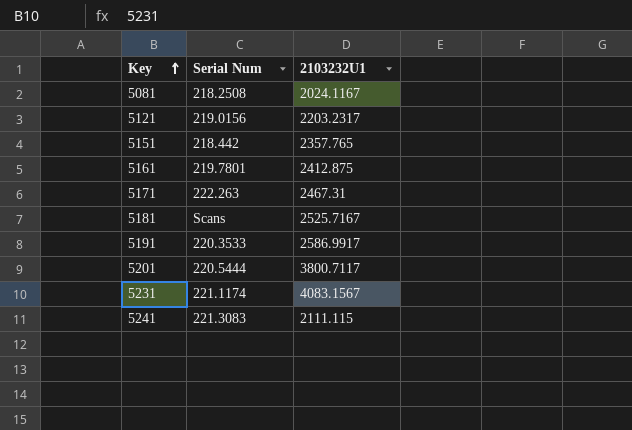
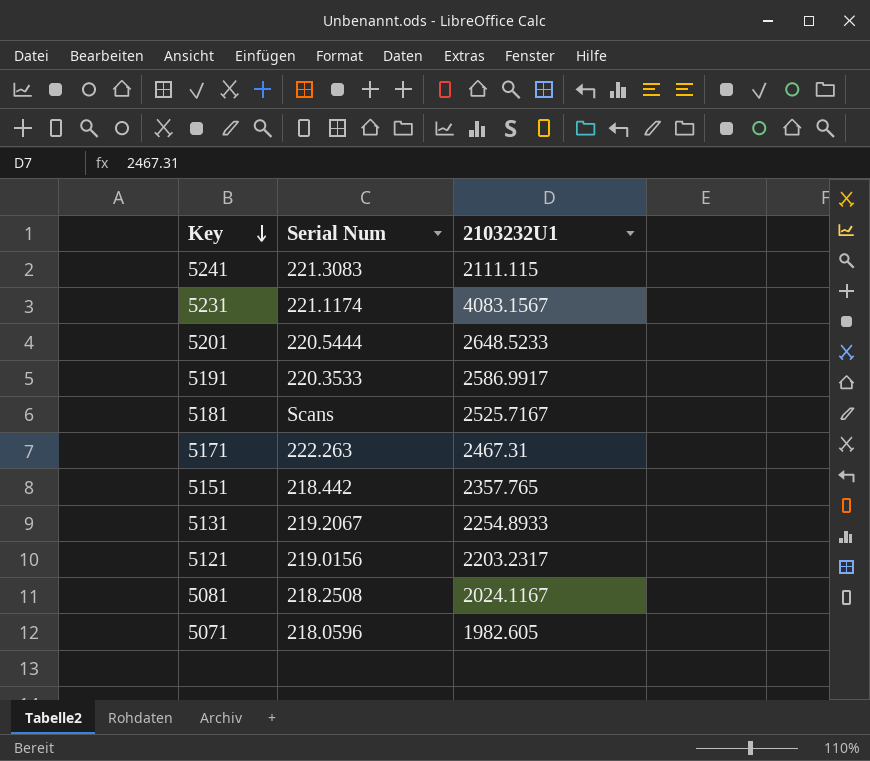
row order: Key ascending -> Key descending
row 5161: 219.7801 | 2412.875 -> none
5201 | 2103232U1: 3800.7117 -> 2648.5233
row 5131: none -> 219.2067 | 2254.8933
row 5071: none -> 218.0596 | 1982.605

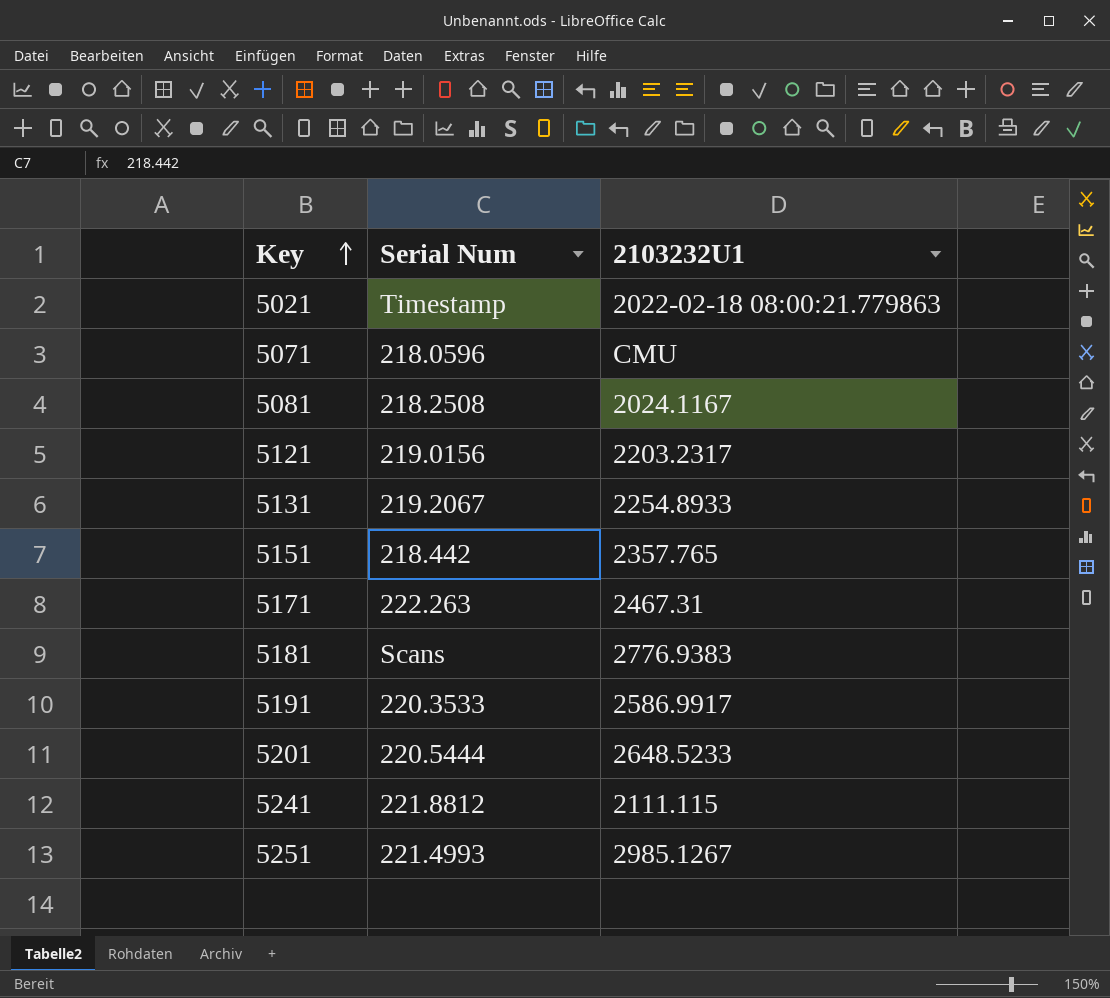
row order: Key descending -> Key ascending
row 5231: 221.1174 | 4083.1567 -> none
row 5021: none -> Timestamp | 2022-02-18 08:00:21.779863
5071 | 2103232U1: 1982.605 -> CMU
5181 | 2103232U1: 2525.7167 -> 2776.9383
5241 | Serial Num: 221.3083 -> 221.8812
row 5251: none -> 221.4993 | 2985.1267

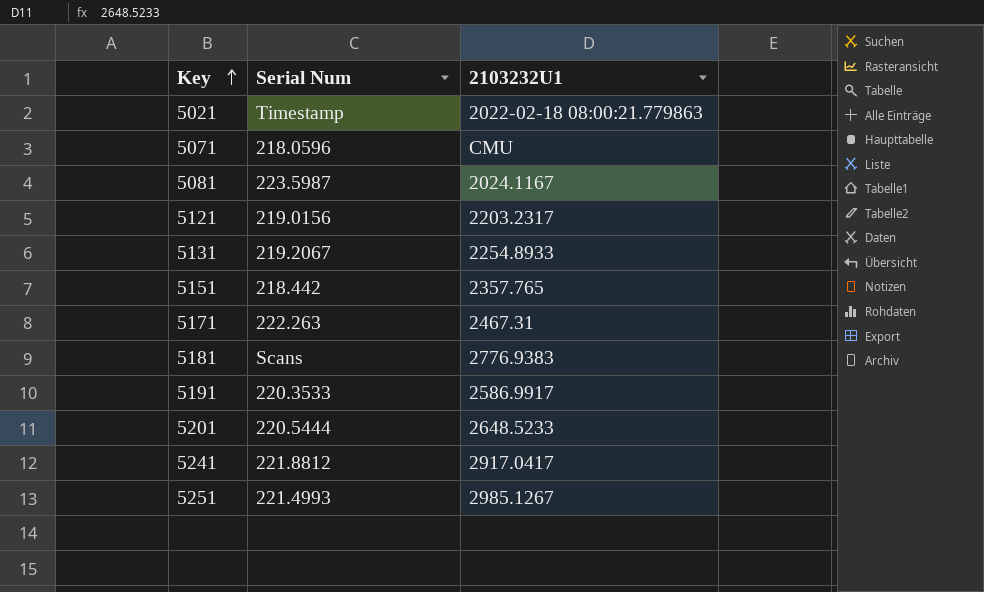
5081 | Serial Num: 218.2508 -> 223.5987
5241 | 2103232U1: 2111.115 -> 2917.0417

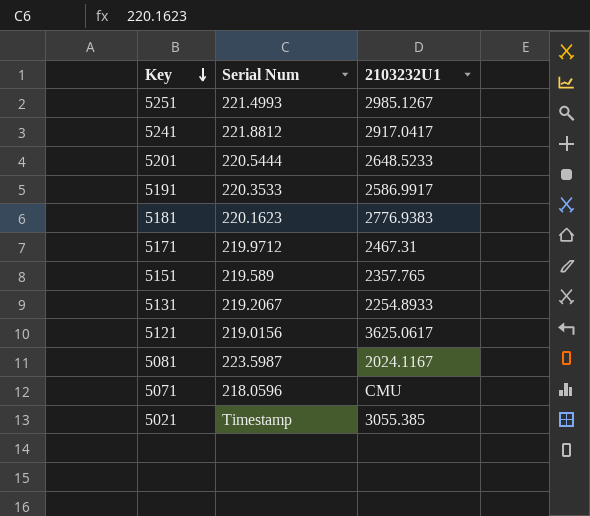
row order: Key ascending -> Key descending
5181 | Serial Num: Scans -> 220.1623
5171 | Serial Num: 222.263 -> 219.9712
5151 | Serial Num: 218.442 -> 219.589
5121 | 2103232U1: 2203.2317 -> 3625.0617
5021 | 2103232U1: 2022-02-18 08:00:21.779863 -> 3055.385

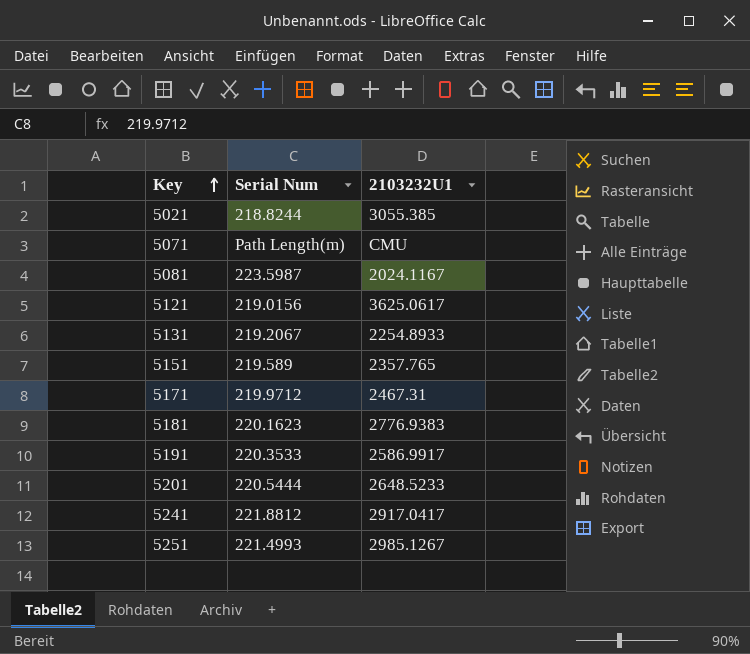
row order: Key descending -> Key ascending
5021 | Serial Num: Timestamp -> 218.8244
5071 | Serial Num: 218.0596 -> Path Length(m)

